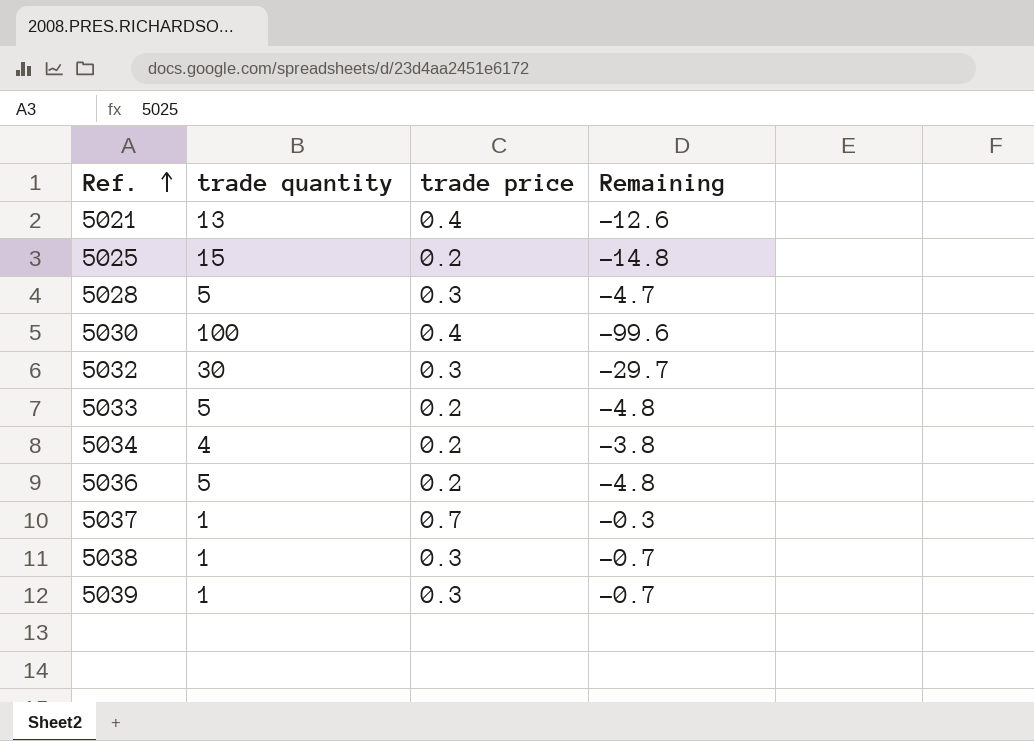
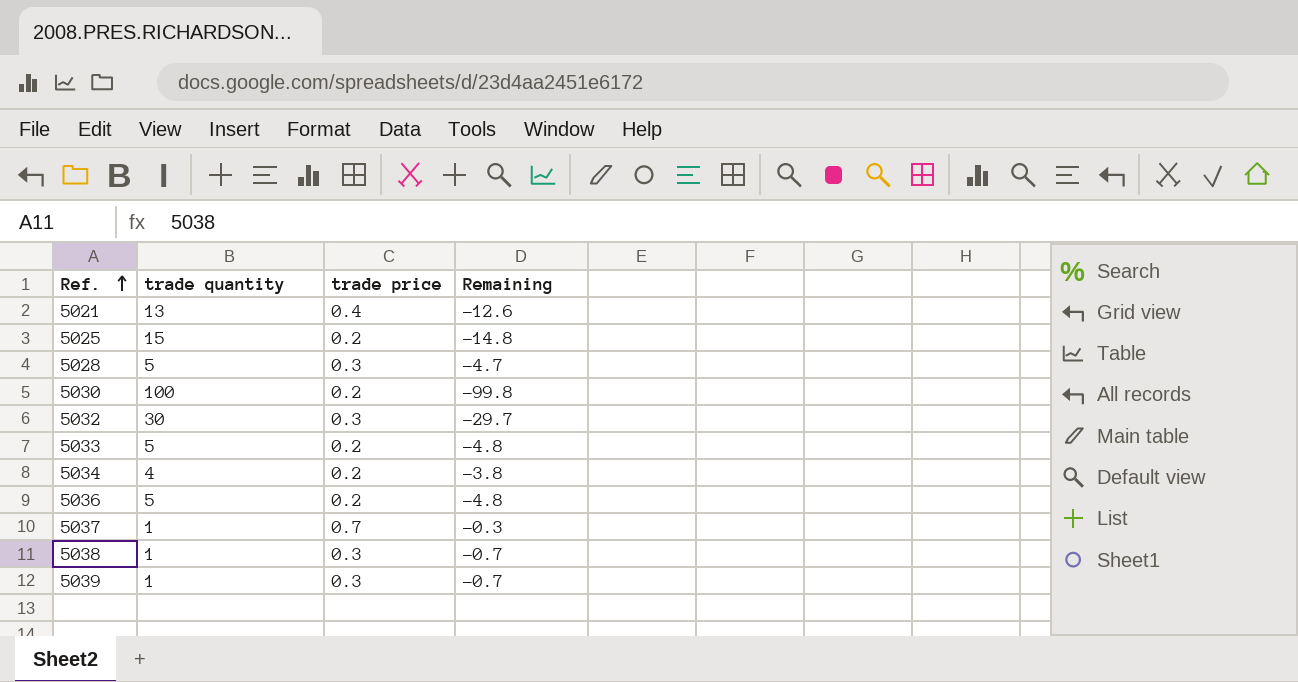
5030 | trade price: 0.4 -> 0.2
5030 | Remaining: -99.6 -> -99.8

